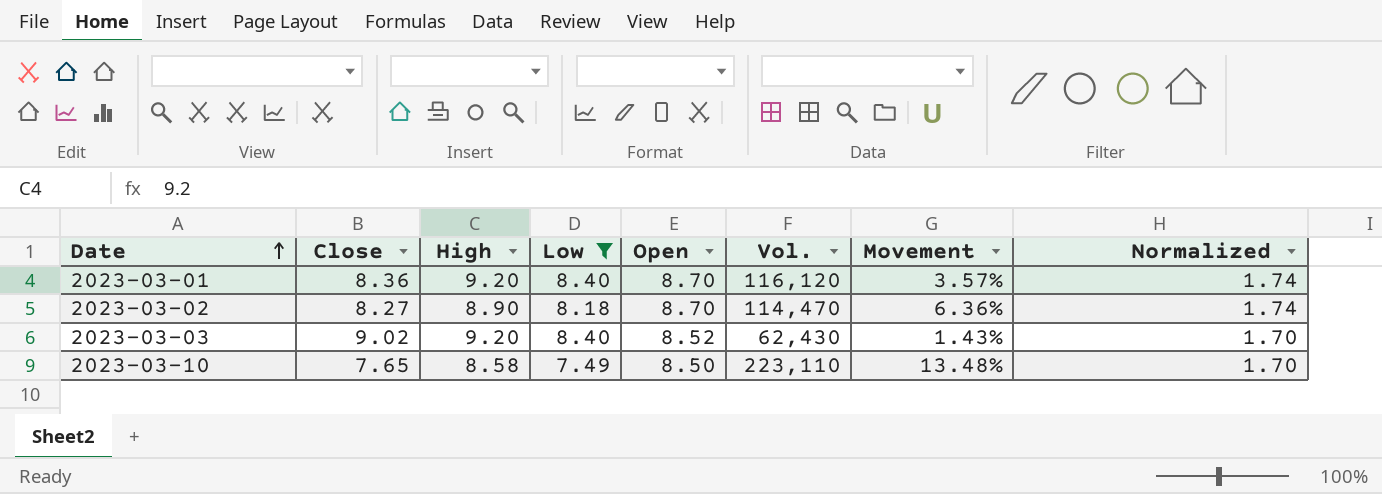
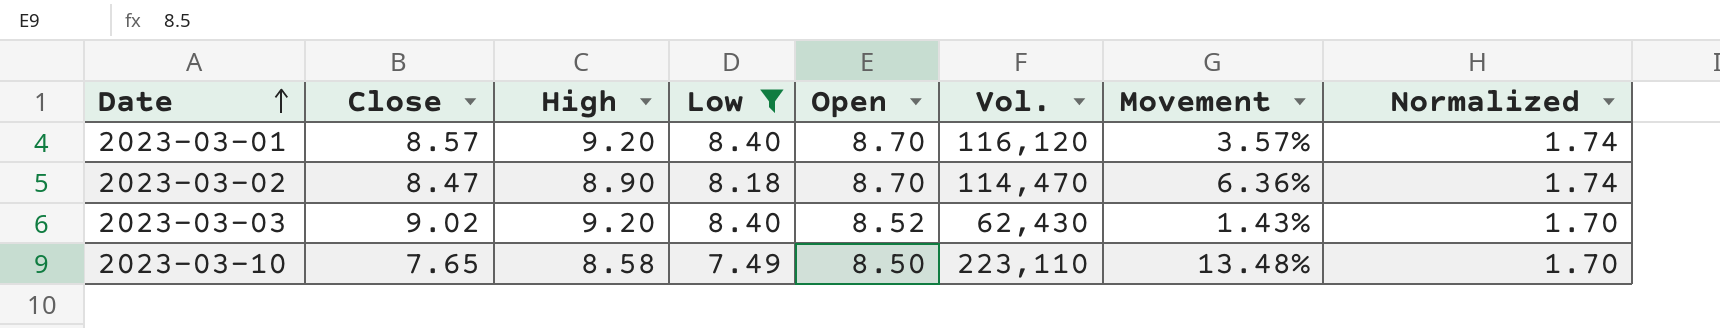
2023-03-01 | Close: 8.36 -> 8.57
2023-03-02 | Close: 8.27 -> 8.47

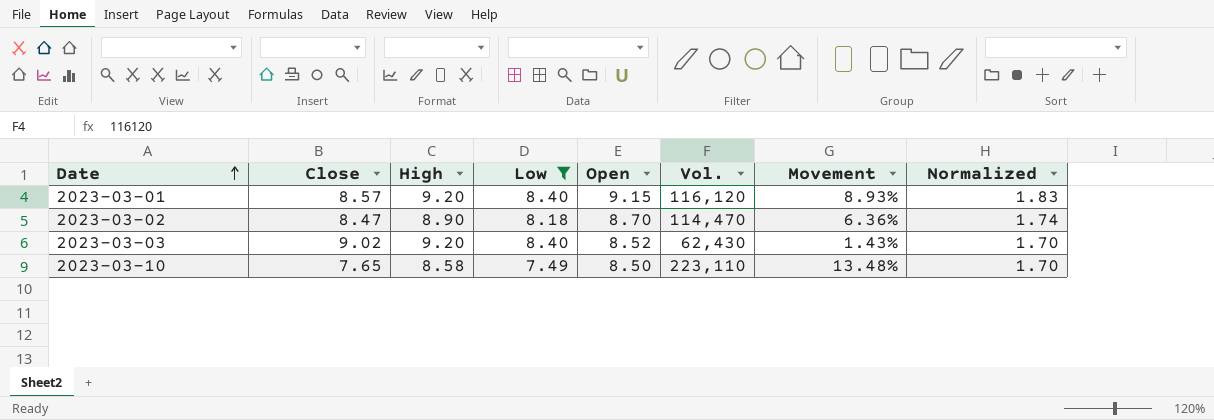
2023-03-01 | Open: 8.70 -> 9.15
2023-03-01 | Movement: 3.57% -> 8.93%
2023-03-01 | Normalized: 1.74 -> 1.83

